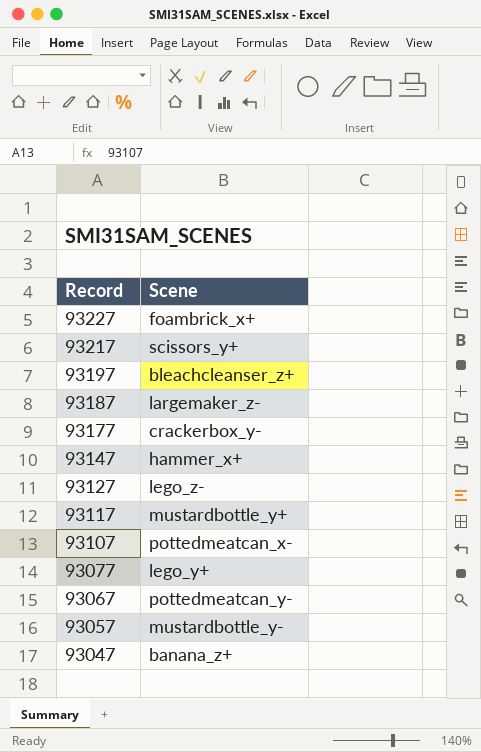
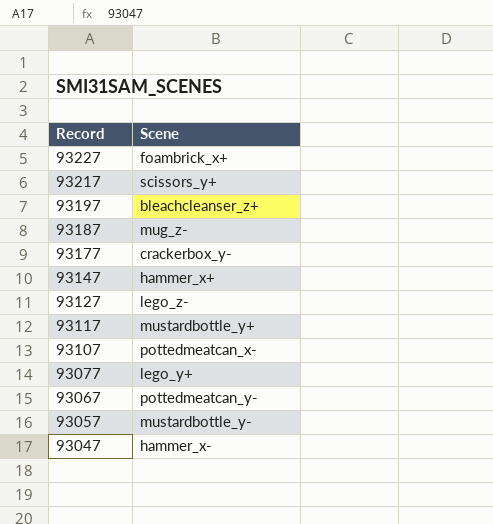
93187 | Scene: largemaker_z- -> mug_z-
93047 | Scene: banana_z+ -> hammer_x-

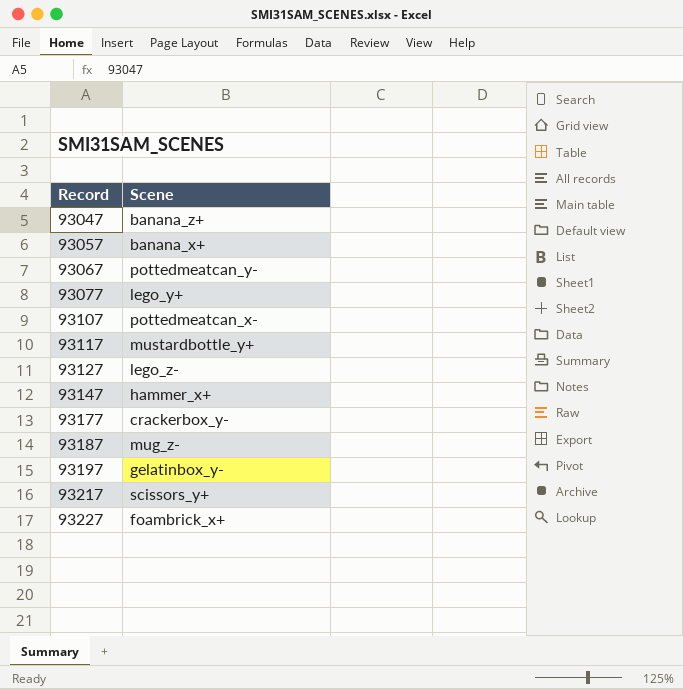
row order: Record descending -> Record ascending
93047 | Scene: hammer_x- -> banana_z+
93057 | Scene: mustardbottle_y- -> banana_x+
93197 | Scene: bleachcleanser_z+ -> gelatinbox_y-

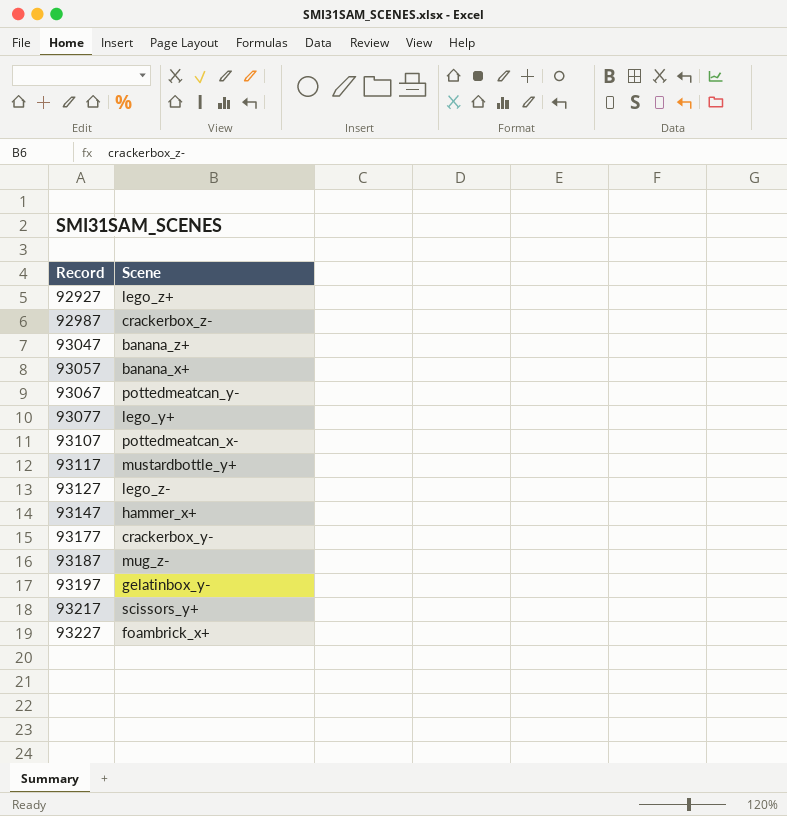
row 92927: none -> lego_z+
row 92987: none -> crackerbox_z-

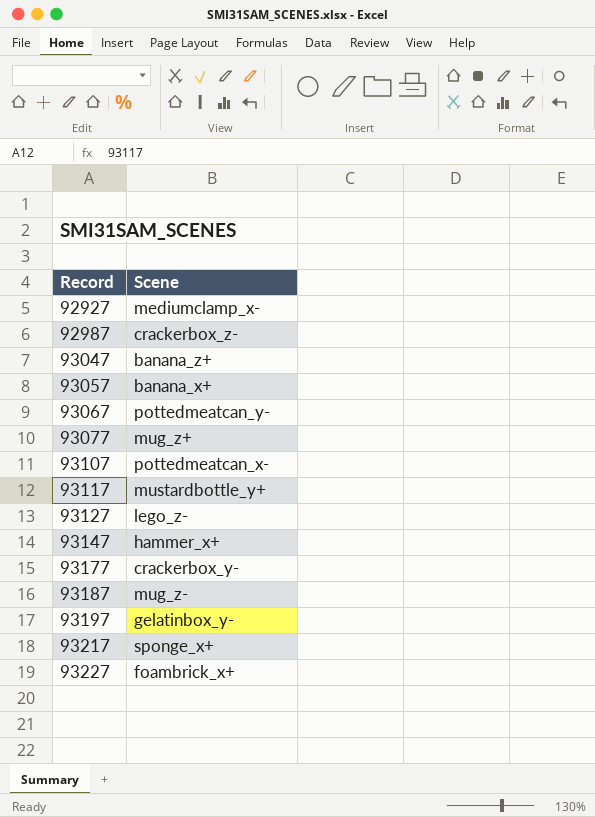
92927 | Scene: lego_z+ -> mediumclamp_x-
93077 | Scene: lego_y+ -> mug_z+
93217 | Scene: scissors_y+ -> sponge_x+

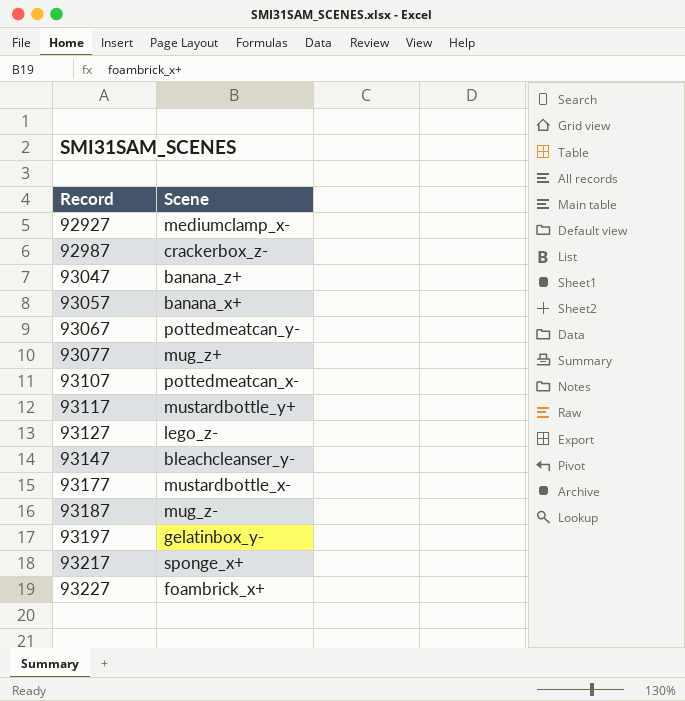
93147 | Scene: hammer_x+ -> bleachcleanser_y-
93177 | Scene: crackerbox_y- -> mustardbottle_x-

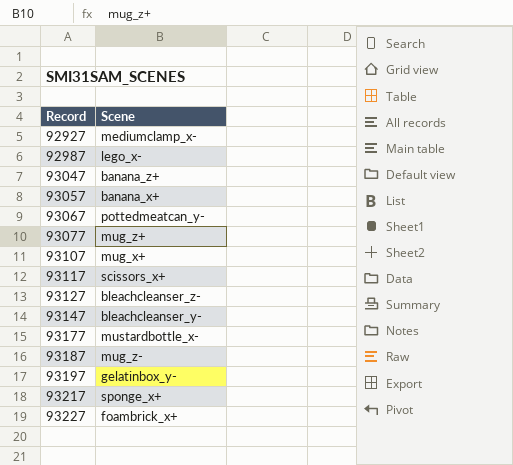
92987 | Scene: crackerbox_z- -> lego_x-
93107 | Scene: pottedmeatcan_x- -> mug_x+
93117 | Scene: mustardbottle_y+ -> scissors_x+
93127 | Scene: lego_z- -> bleachcleanser_z-

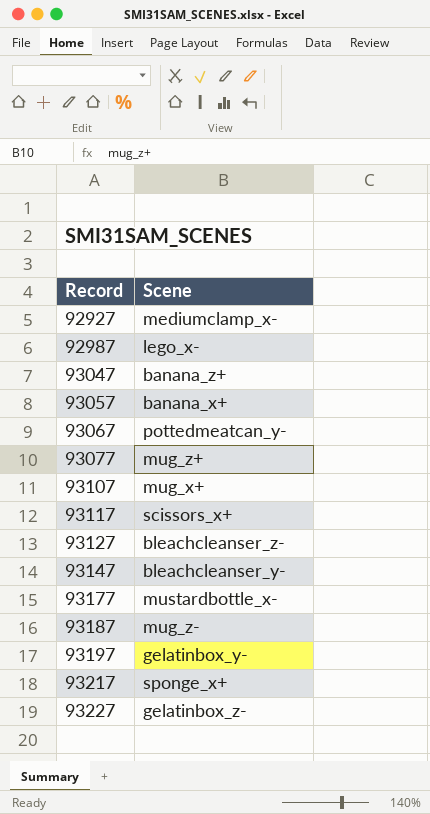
93227 | Scene: foambrick_x+ -> gelatinbox_z-

